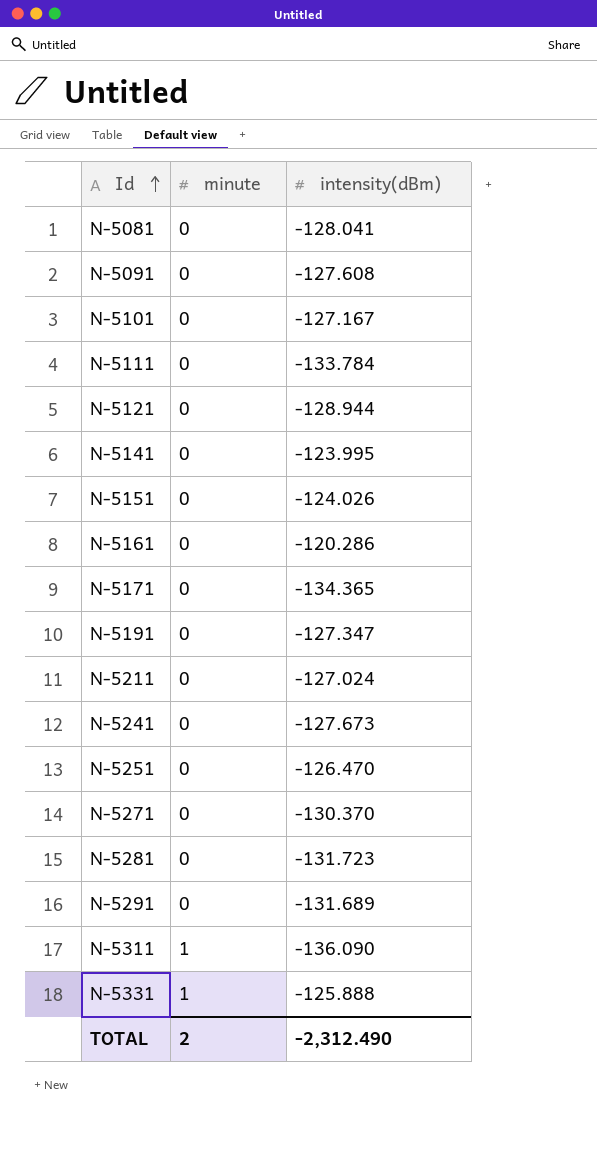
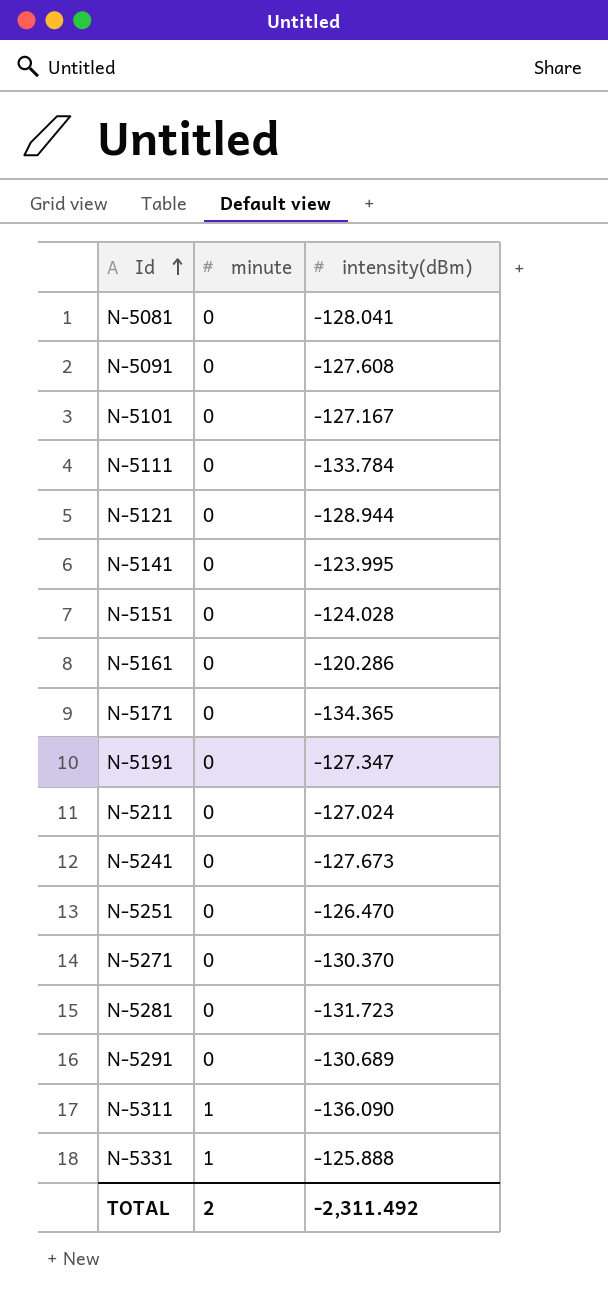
N-5151 | intensity(dBm): -124.026 -> -124.028
N-5291 | intensity(dBm): -131.689 -> -130.689
TOTAL | intensity(dBm): -2,312.490 -> -2,311.492

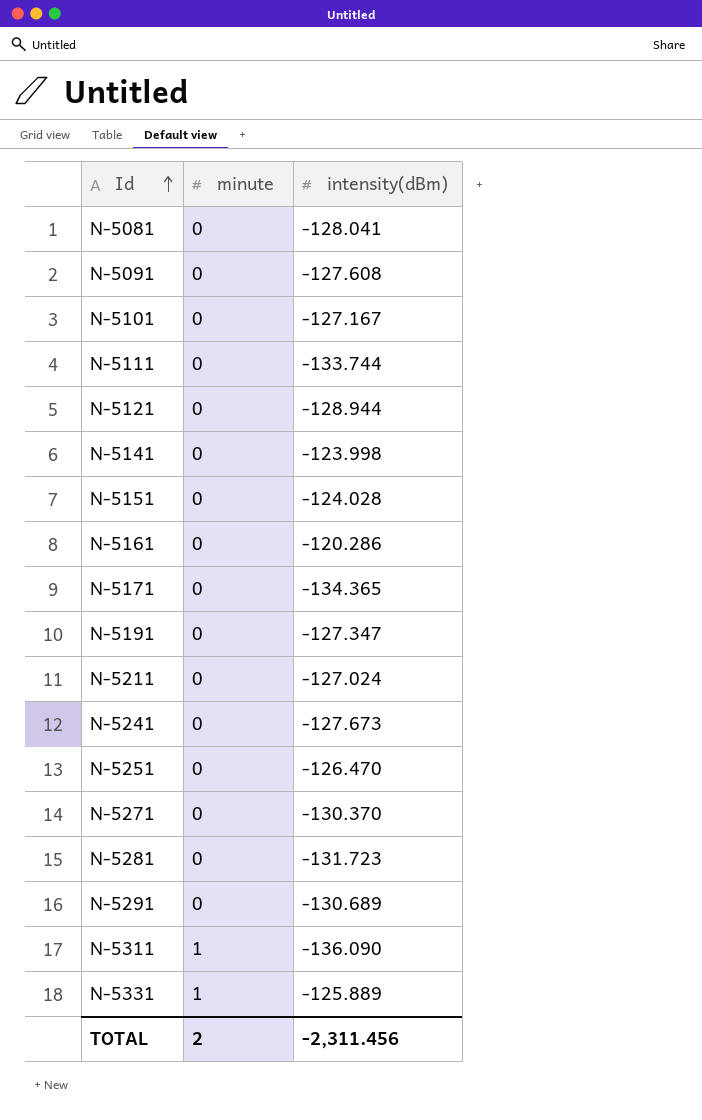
N-5111 | intensity(dBm): -133.784 -> -133.744
N-5141 | intensity(dBm): -123.995 -> -123.998
N-5331 | intensity(dBm): -125.888 -> -125.889
TOTAL | intensity(dBm): -2,311.492 -> -2,311.456

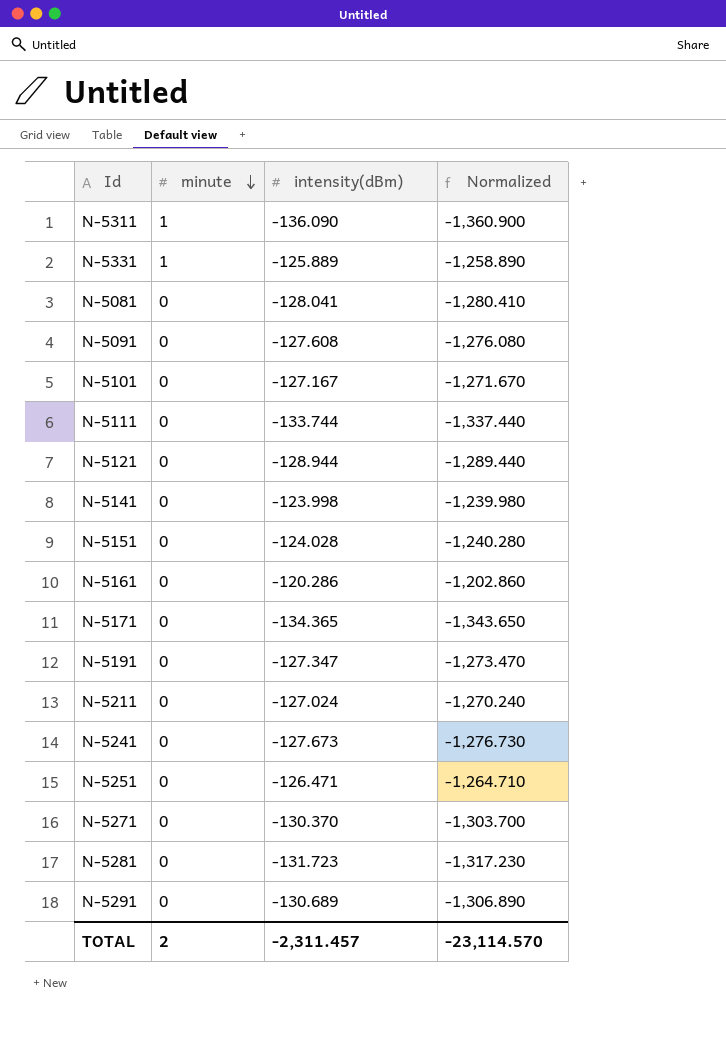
row order: Id ascending -> minute descending
column Normalized | formula: none -> [intensity(dBm)] * 10
N-5251 | intensity(dBm): -126.470 -> -126.471
TOTAL | intensity(dBm): -2,311.456 -> -2,311.457

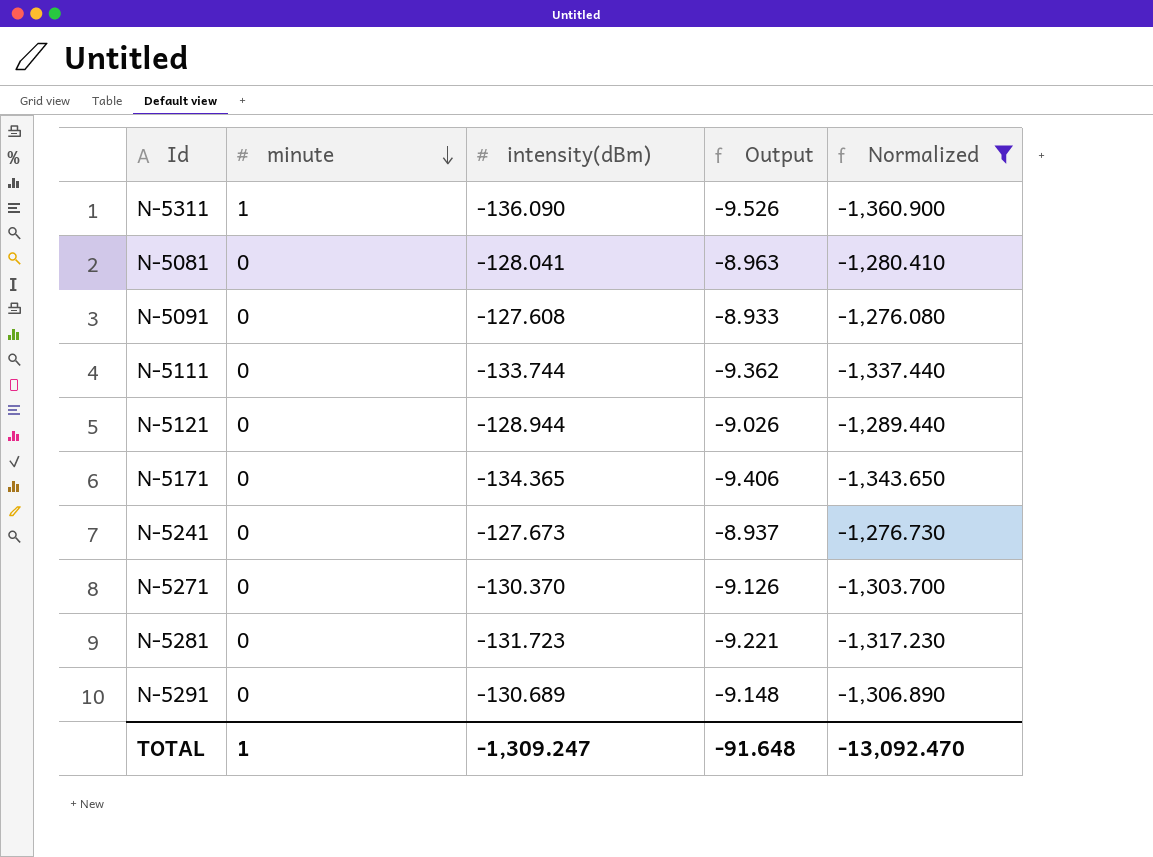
filter: none -> Normalized <= -1,276.080
column Output | formula: none -> [intensity(dBm)] * 0.07
TOTAL | minute: 2 -> 1
TOTAL | intensity(dBm): -2,311.457 -> -1,309.247
TOTAL | Normalized: -23,114.570 -> -13,092.470

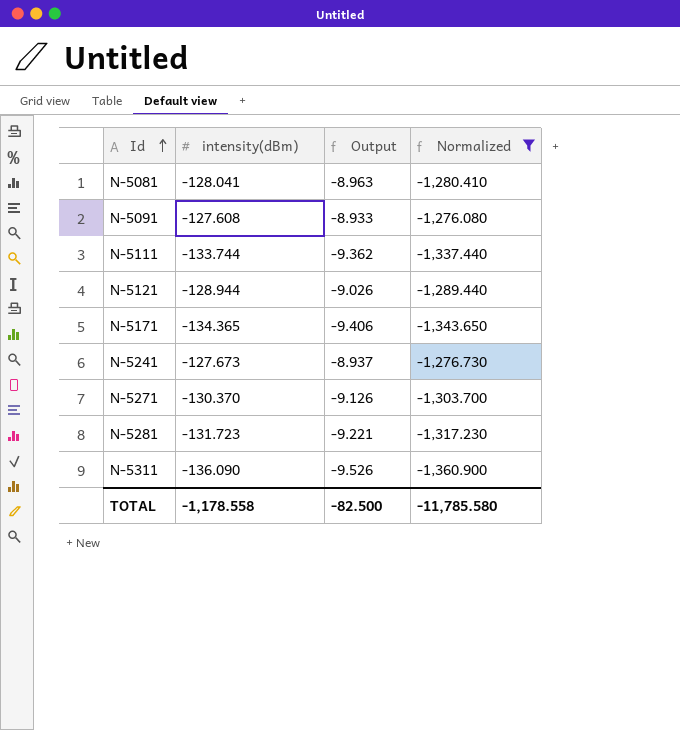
row order: minute descending -> Id ascending
column minute | position: 2 -> none
row N-5291: 0 | -130.689 | -9.148 | -1,306.890 -> none
TOTAL | intensity(dBm): -1,309.247 -> -1,178.558
TOTAL | Output: -91.648 -> -82.500
TOTAL | Normalized: -13,092.470 -> -11,785.580

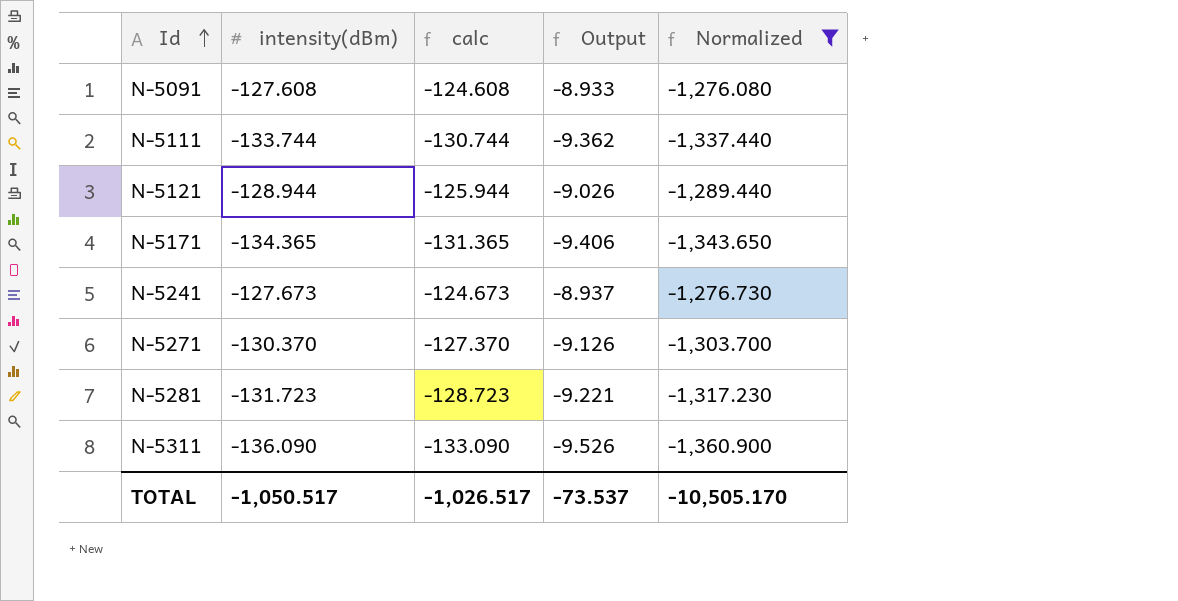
column calc | formula: none -> [intensity(dBm)] + 3
row N-5081: -128.041 | -8.963 | -1,280.410 -> none
TOTAL | intensity(dBm): -1,178.558 -> -1,050.517
TOTAL | Output: -82.500 -> -73.537
TOTAL | Normalized: -11,785.580 -> -10,505.170

